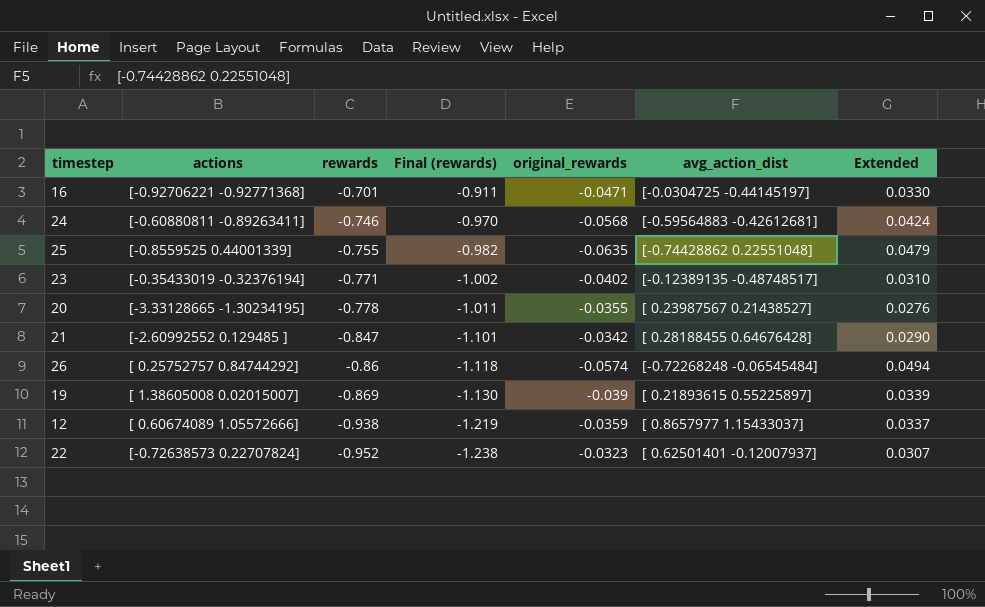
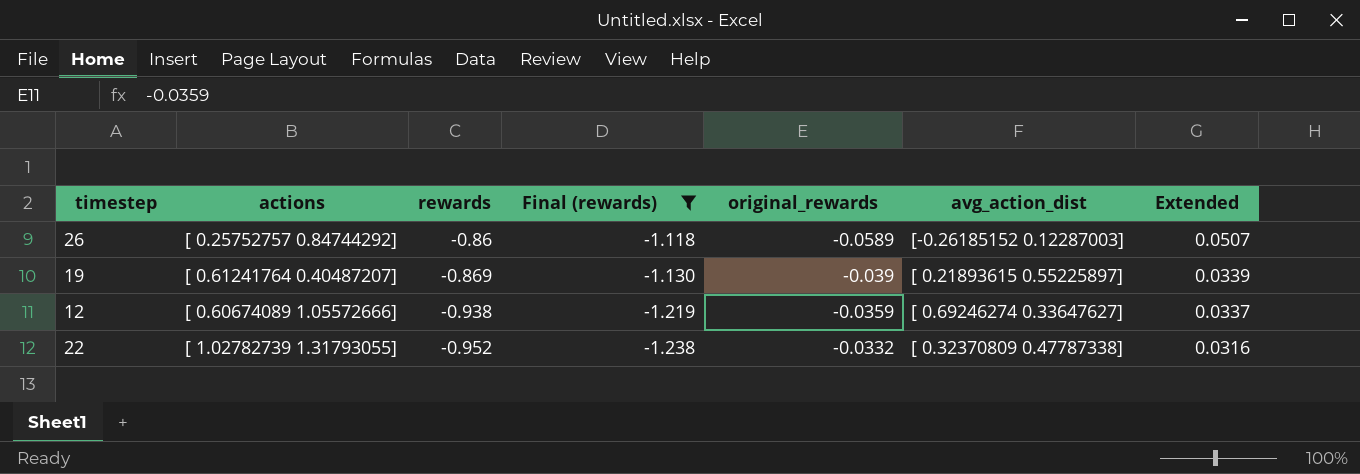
filter: none -> Final (rewards) <= -1.118
26 | original_rewards: -0.0574 -> -0.0589
26 | avg_action_dist: [-0.72268248 -0.06545484] -> [-0.26185152 0.12287003]
26 | Extended: 0.0494 -> 0.0507
19 | actions: [ 1.38605008 0.02015007] -> [ 0.61241764 0.40487207]
12 | avg_action_dist: [ 0.8657977 1.15433037] -> [ 0.69246274 0.33647627]
22 | actions: [-0.72638573 0.22707824] -> [ 1.02782739 1.31793055]
22 | original_rewards: -0.0323 -> -0.0332
22 | avg_action_dist: [ 0.62501401 -0.12007937] -> [ 0.32370809 0.47787338]
22 | Extended: 0.0307 -> 0.0316

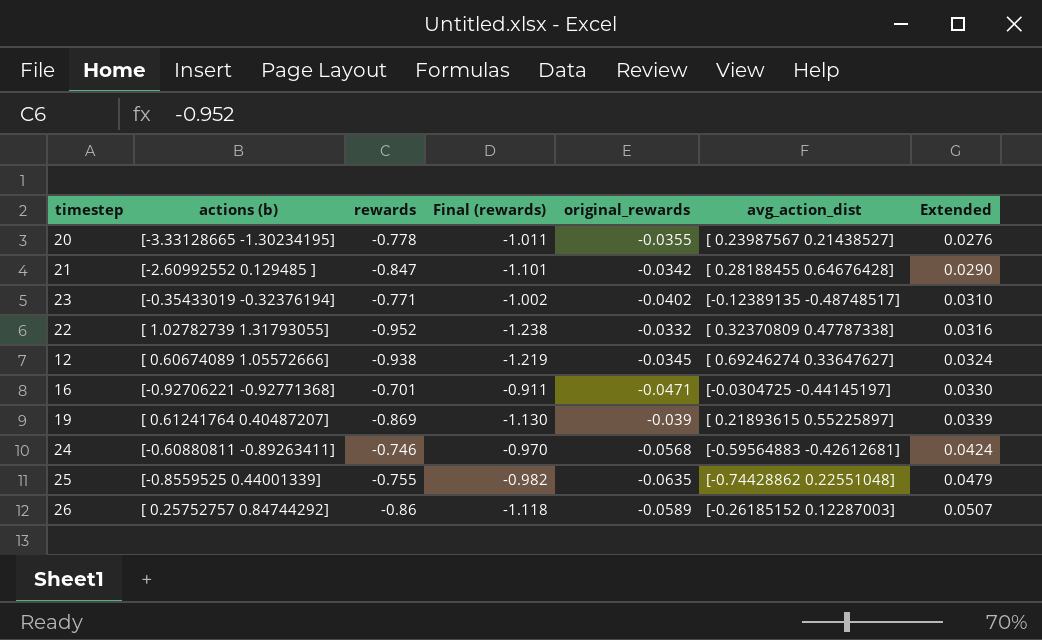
filter: Final (rewards) <= -1.118 -> none
row order: rewards descending -> Extended ascending
column name: actions -> actions (b)
12 | original_rewards: -0.0359 -> -0.0345
12 | Extended: 0.0337 -> 0.0324

